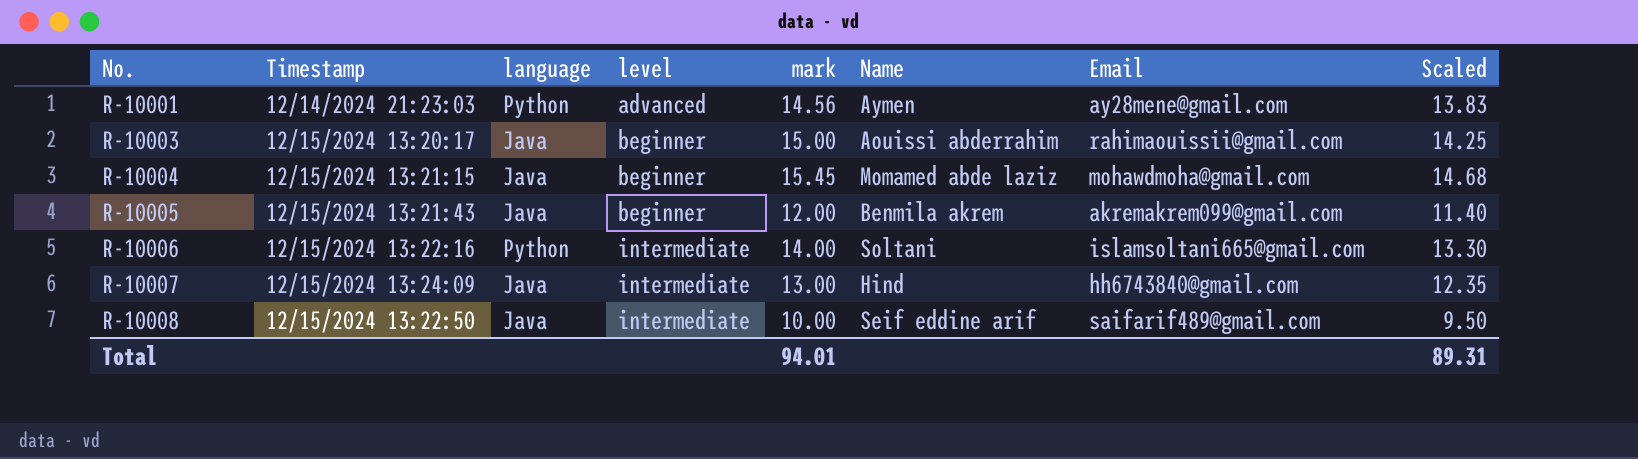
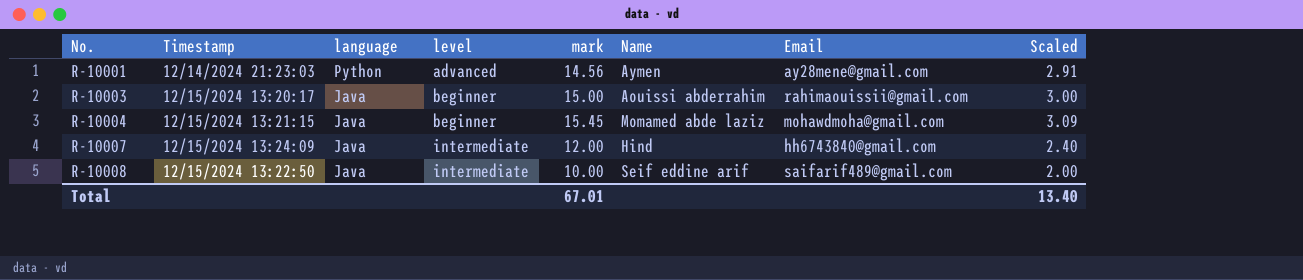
column Scaled | formula: [mark] * 0.95 -> [mark] * 0.2
row R-10005: 12/15/2024 13:21:43 | Java | beginner | 12.00 | Benmila akrem | akremakrem099@gmail.com | 11.40 -> none
row R-10006: 12/15/2024 13:22:16 | Python | intermediate | 14.00 | Soltani | islamsoltani665@gmail.com | 13.30 -> none
R-10007 | mark: 13.00 -> 12.00
Total | mark: 94.01 -> 67.01
Total | Scaled: 89.31 -> 13.40

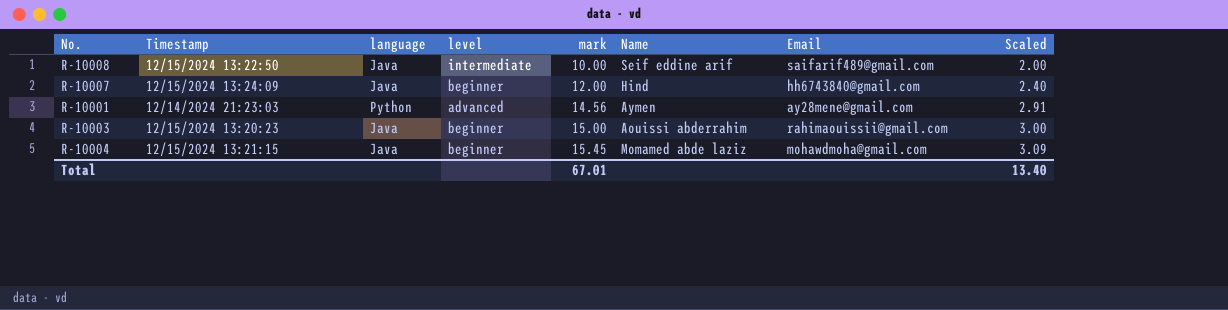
row order: No. ascending -> mark ascending
R-10007 | level: intermediate -> beginner
R-10003 | Timestamp: 12/15/2024 13:20:17 -> 12/15/2024 13:20:23

